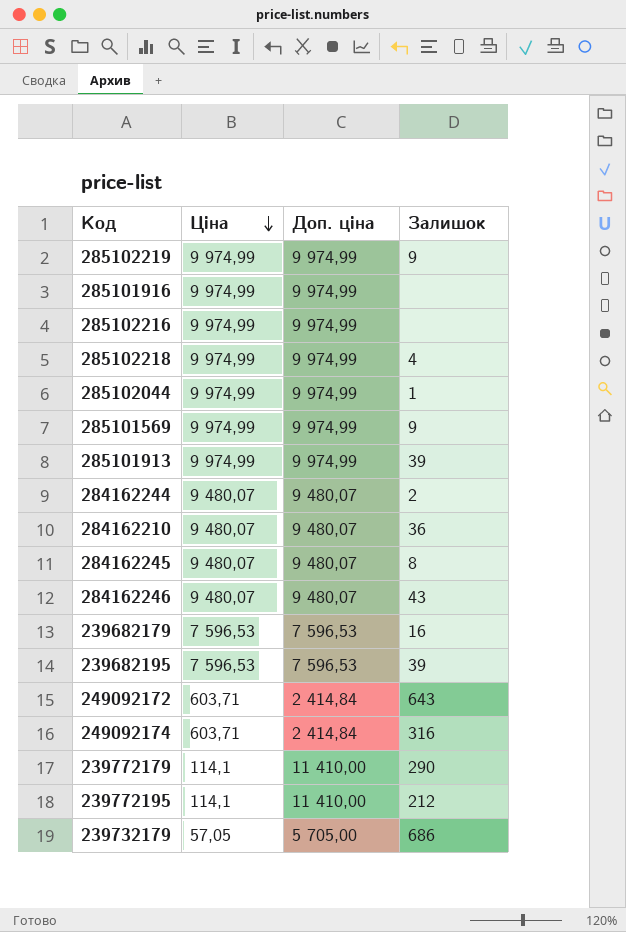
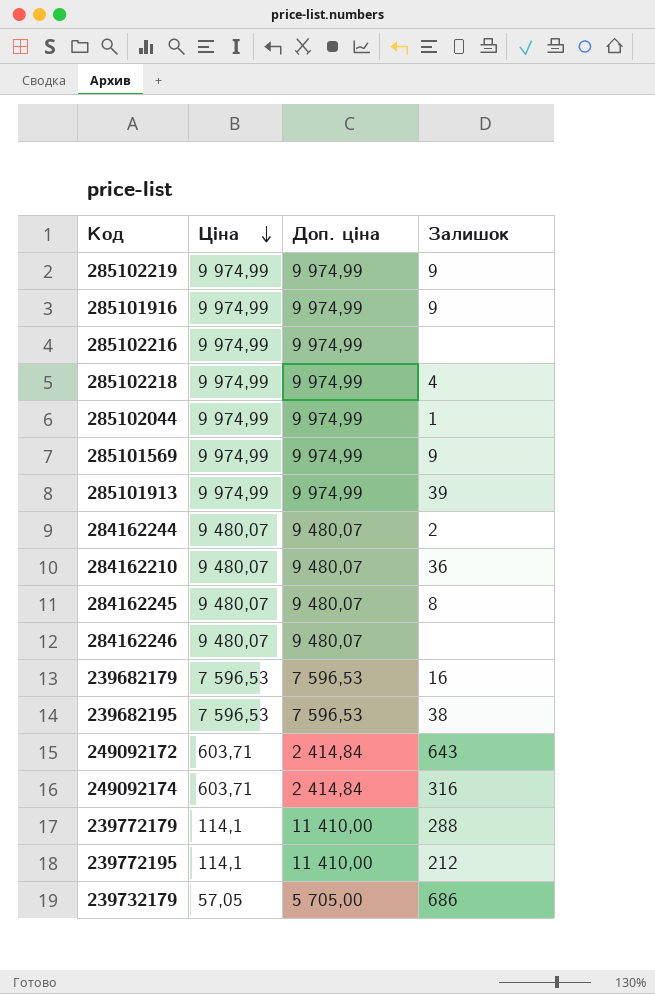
285101916 | Залишок: none -> 9
284162246 | Залишок: 43 -> none
239682195 | Залишок: 39 -> 38
239772179 | Залишок: 290 -> 288

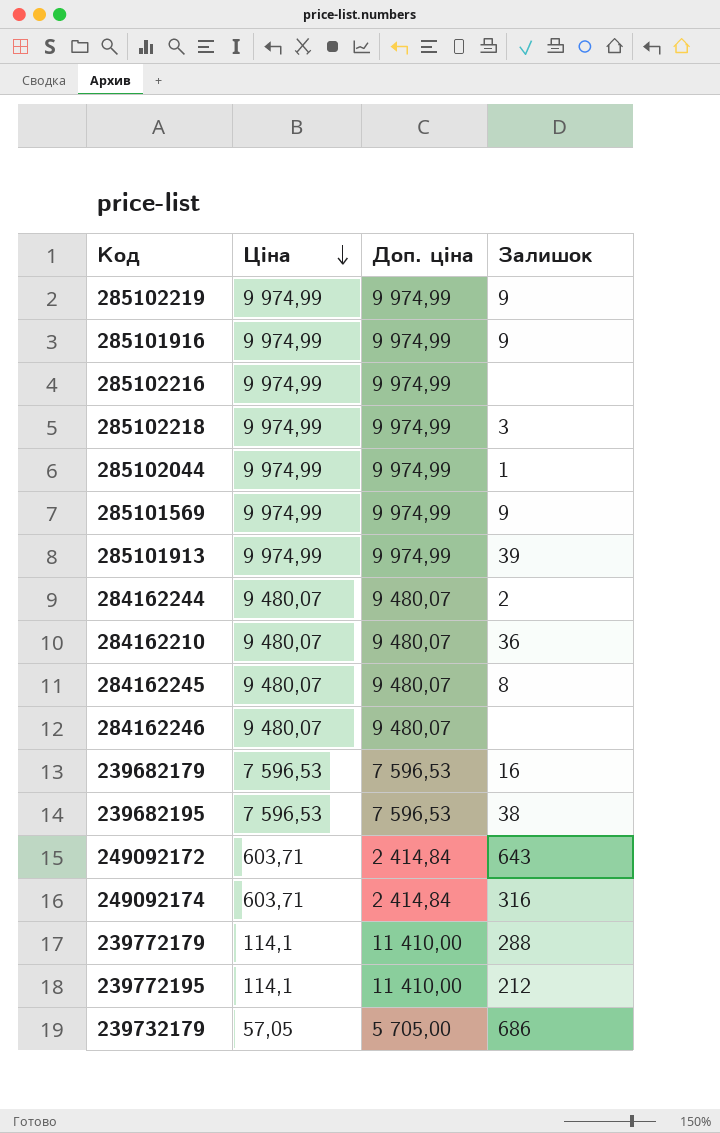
285102218 | Залишок: 4 -> 3

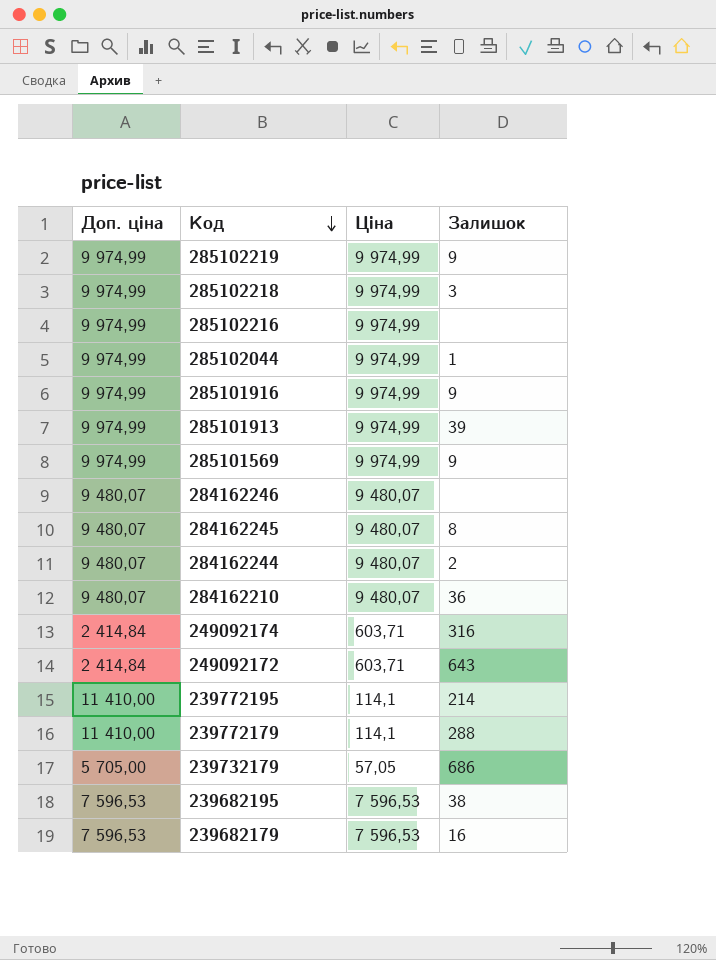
row order: Ціна descending -> Код descending
column Доп. ціна | position: 3 -> 1
239772195 | Залишок: 212 -> 214

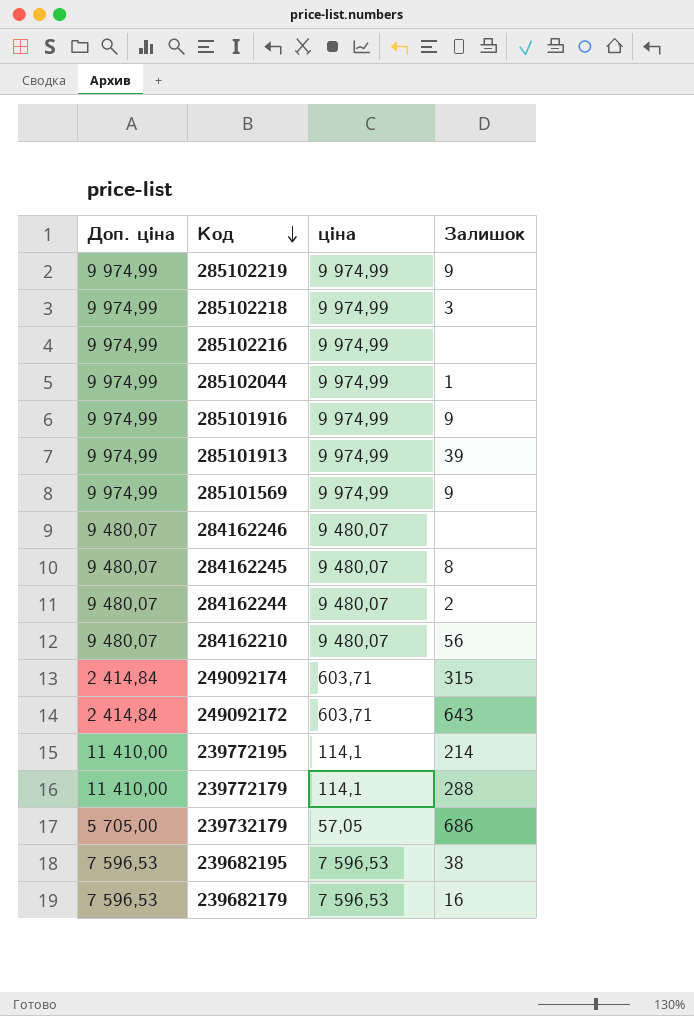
column name: Ціна -> ціна
284162210 | Залишок: 36 -> 56
249092174 | Залишок: 316 -> 315

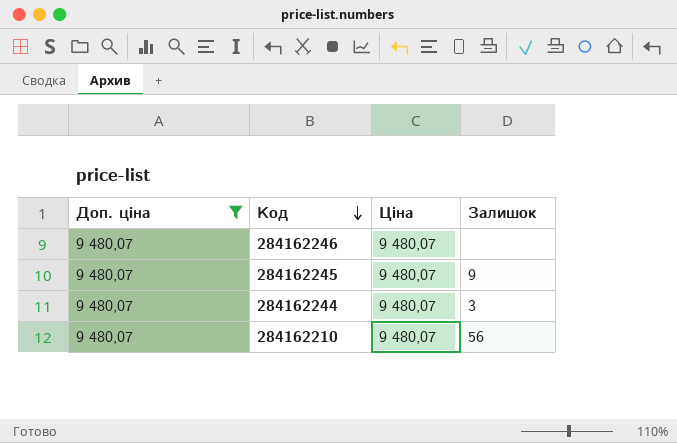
filter: none -> Доп. ціна = 9 480,07
column name: ціна -> Ціна
284162245 | Залишок: 8 -> 9
284162244 | Залишок: 2 -> 3

